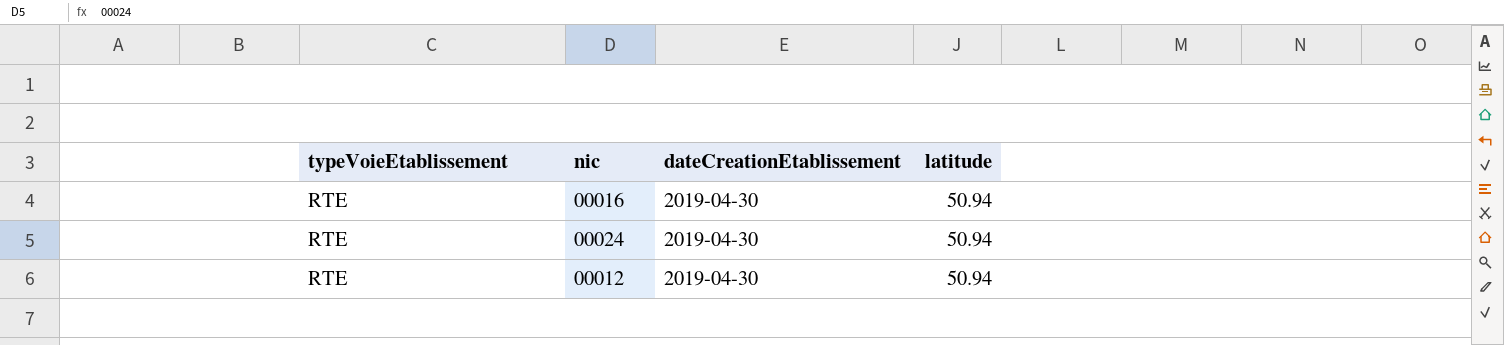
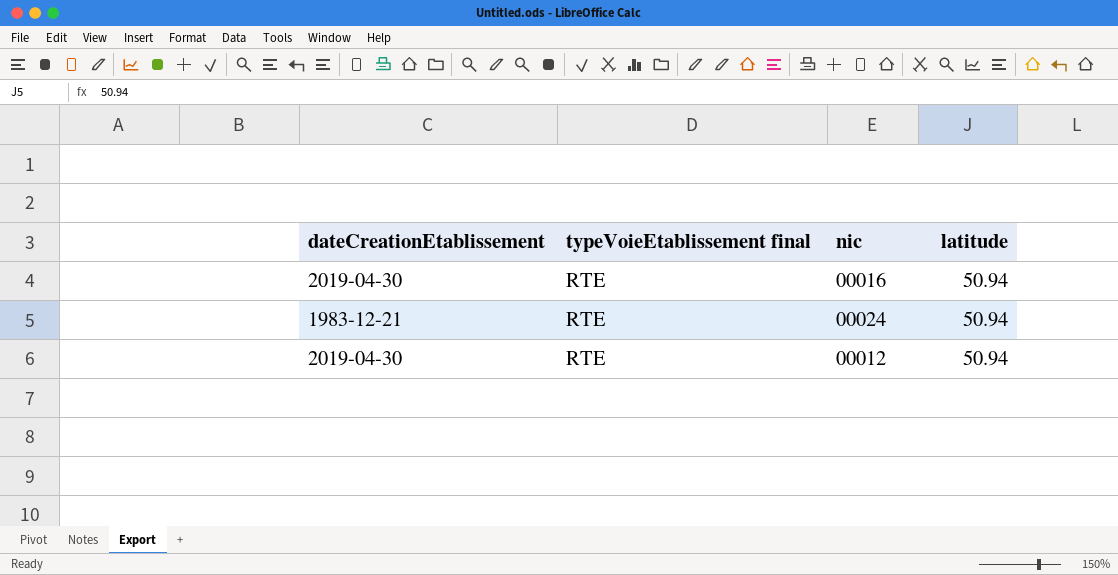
column dateCreationEtablissement | position: 3 -> 1
column name: typeVoieEtablissement -> typeVoieEtablissement final
00024 | dateCreationEtablissement: 2019-04-30 -> 1983-12-21

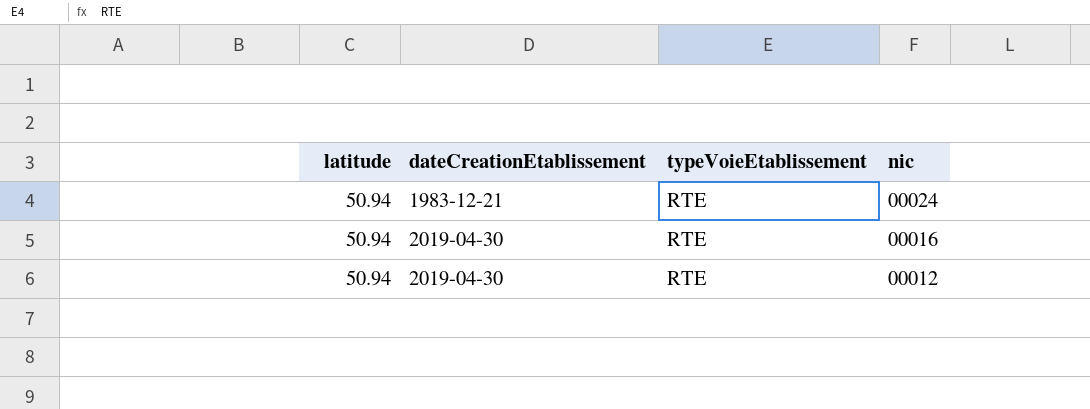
row order: none -> dateCreationEtablissement ascending
column latitude | position: 4 -> 1
column name: typeVoieEtablissement final -> typeVoieEtablissement

